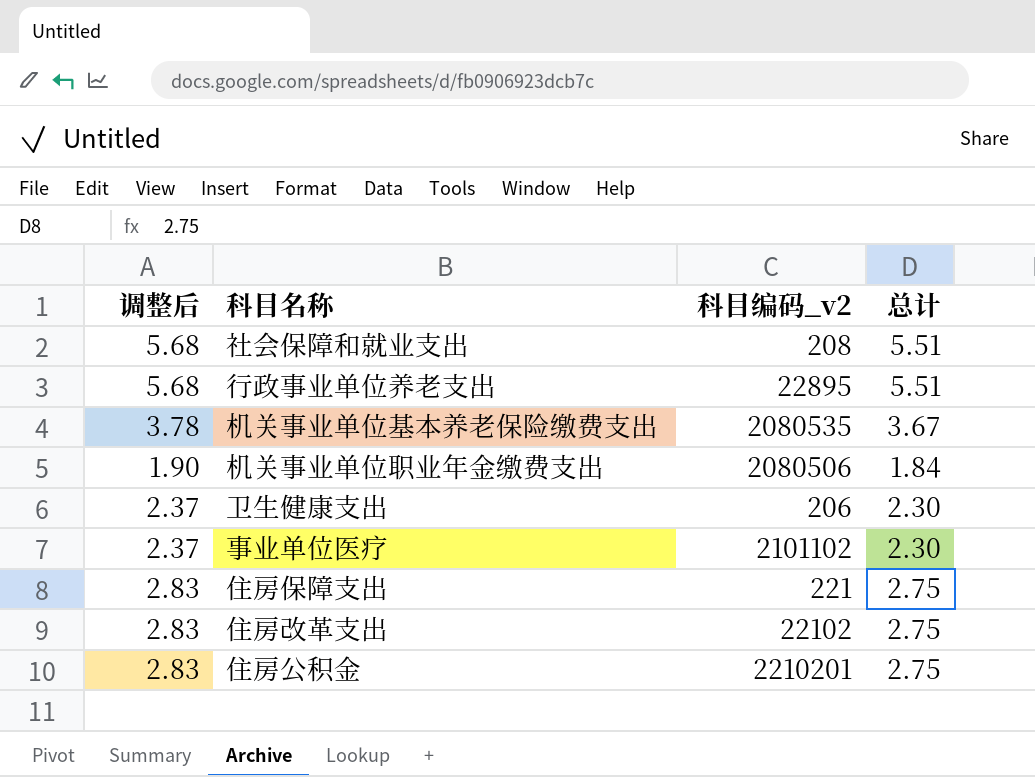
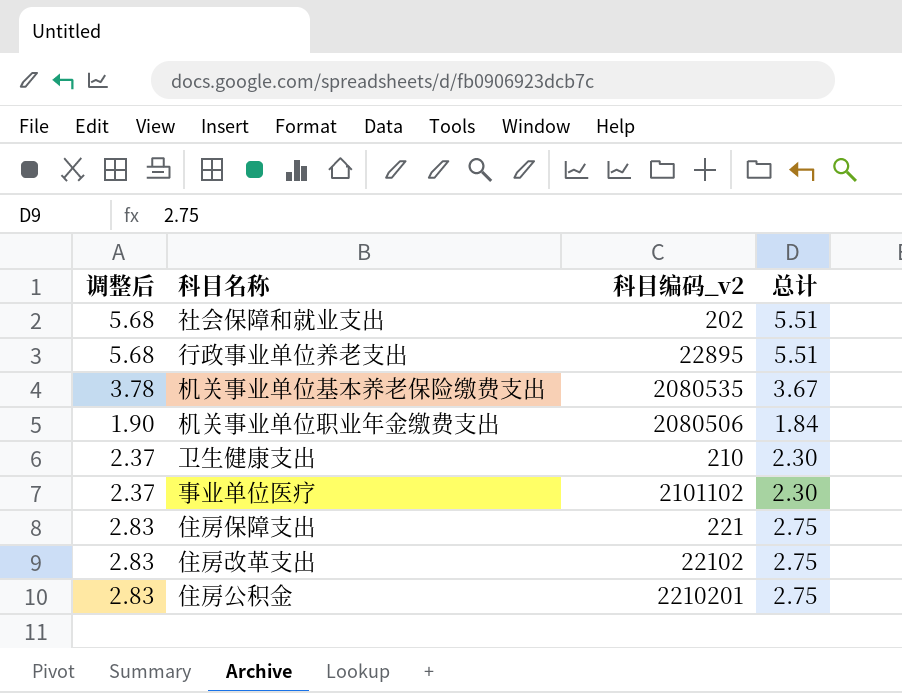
社会保障和就业支出 | 科目编码_v2: 208 -> 202
卫生健康支出 | 科目编码_v2: 206 -> 210

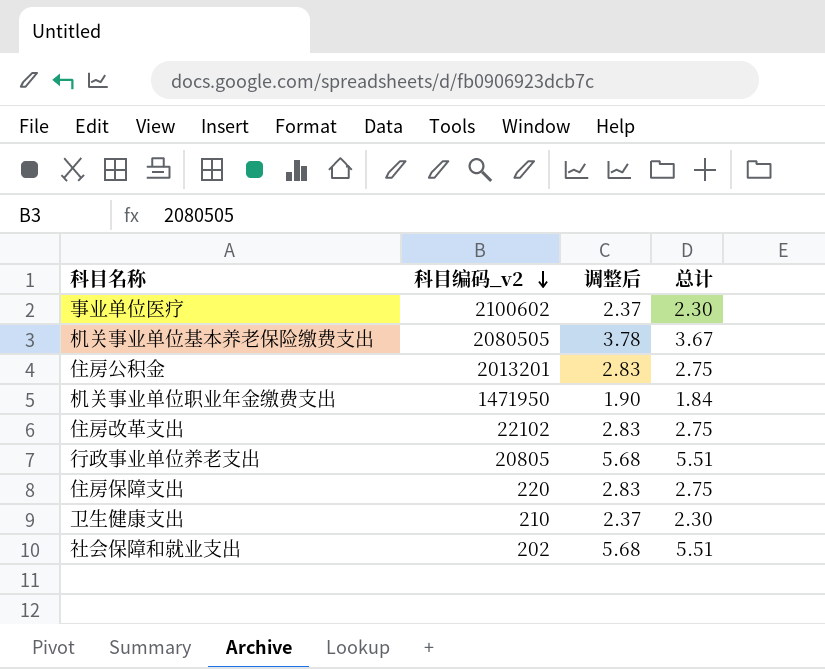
row order: none -> 科目编码_v2 descending
column 调整后 | position: 1 -> 3
事业单位医疗 | 科目编码_v2: 2101102 -> 2100602
机关事业单位基本养老保险缴费支出 | 科目编码_v2: 2080535 -> 2080505
住房公积金 | 科目编码_v2: 2210201 -> 2013201
机关事业单位职业年金缴费支出 | 科目编码_v2: 2080506 -> 1471950
行政事业单位养老支出 | 科目编码_v2: 22895 -> 20805
住房保障支出 | 科目编码_v2: 221 -> 220

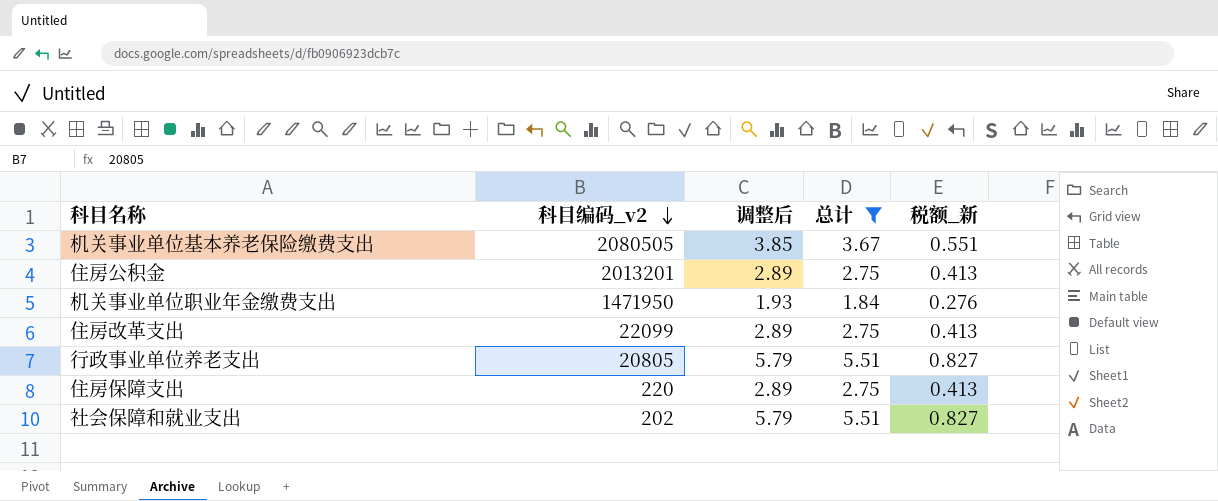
filter: none -> 总计 != 2.30
column 调整后 | formula: [总计] * 1.03 -> [总计] * 1.05
column 税额_新 | formula: none -> [总计] * 0.15
住房改革支出 | 科目编码_v2: 22102 -> 22099

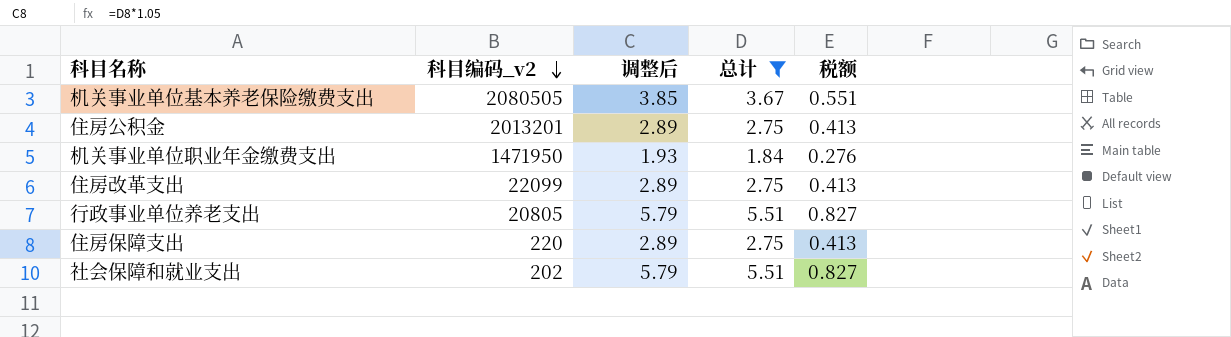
column name: 税额_新 -> 税额

